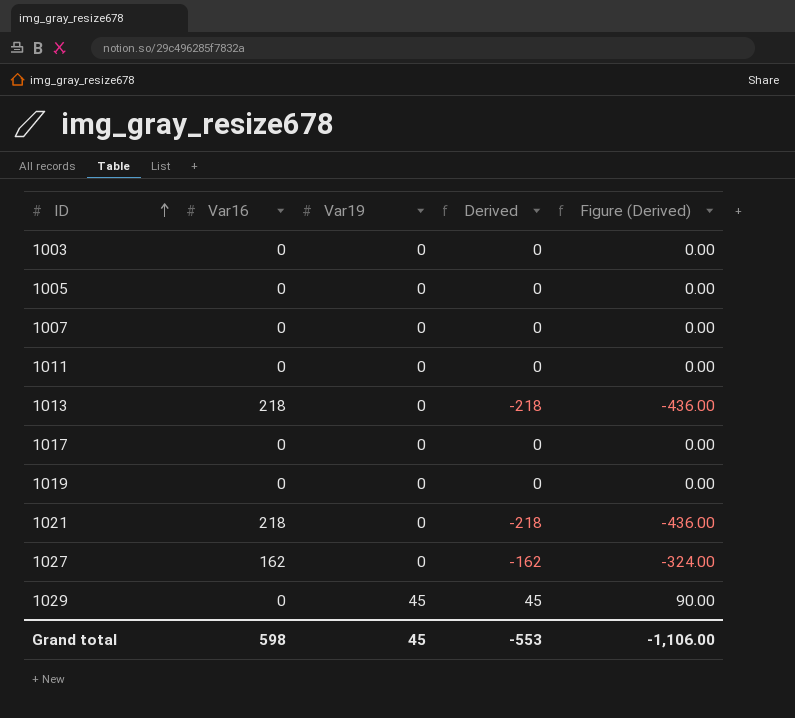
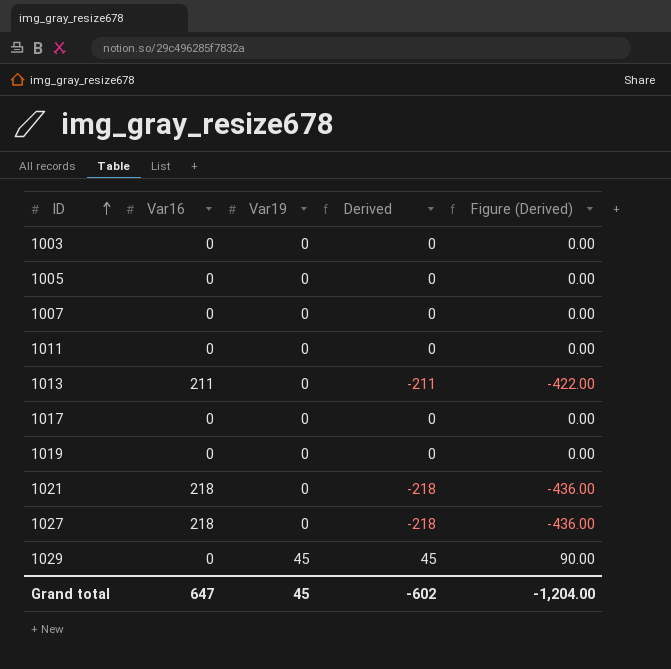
1013 | Var16: 218 -> 211
1013 | Derived: -218 -> -211
1013 | Figure (Derived): -436.00 -> -422.00
1027 | Var16: 162 -> 218
1027 | Derived: -162 -> -218
1027 | Figure (Derived): -324.00 -> -436.00
Grand total | Var16: 598 -> 647
Grand total | Derived: -553 -> -602
Grand total | Figure (Derived): -1,106.00 -> -1,204.00

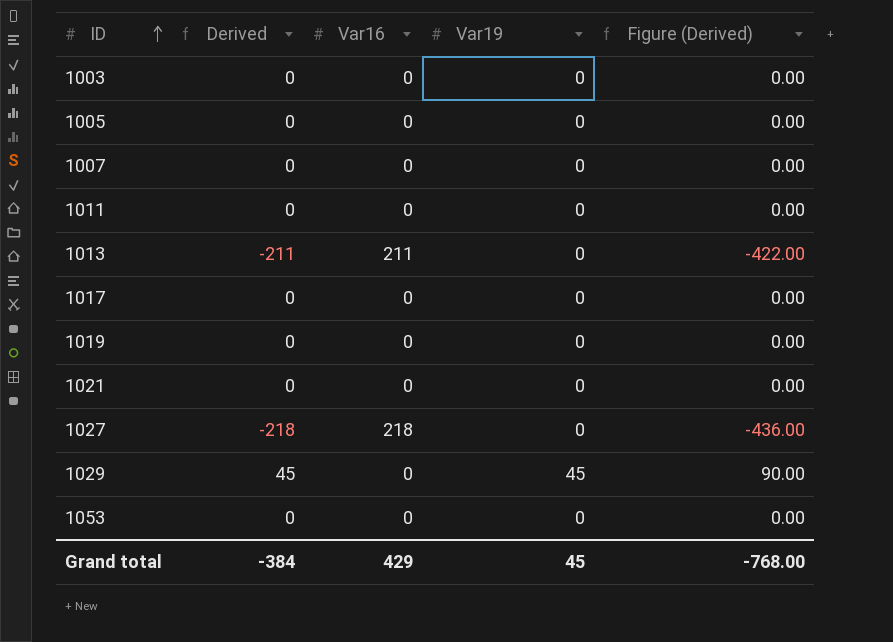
column Derived | position: 4 -> 2
1021 | Derived: -218 -> 0
1021 | Var16: 218 -> 0
1021 | Figure (Derived): -436.00 -> 0.00
row 1053: none -> 0 | 0 | 0 | 0.00
Grand total | Derived: -602 -> -384
Grand total | Var16: 647 -> 429
Grand total | Figure (Derived): -1,204.00 -> -768.00

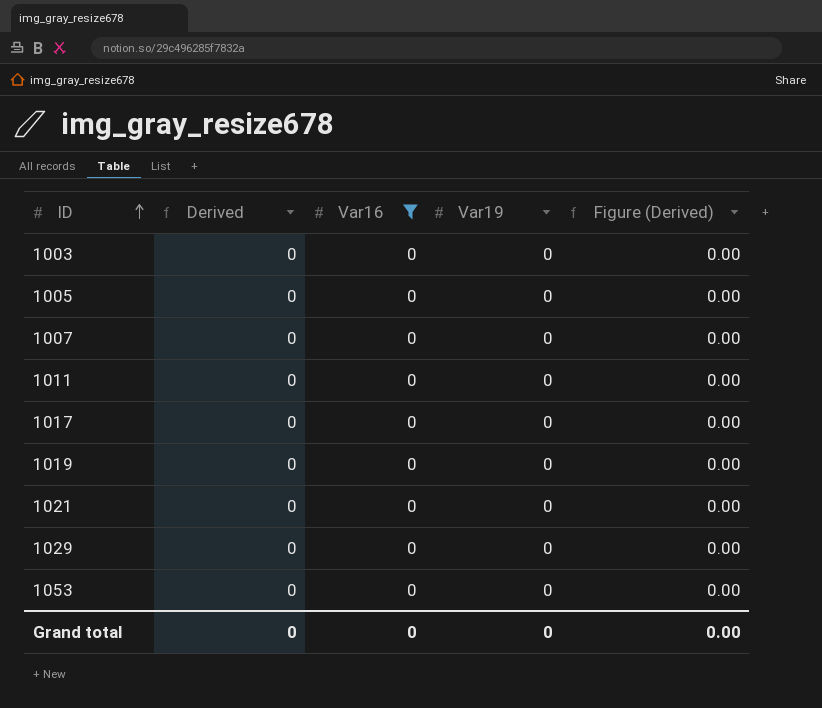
filter: none -> Var16 = 0
1029 | Derived: 45 -> 0
1029 | Var19: 45 -> 0
1029 | Figure (Derived): 90.00 -> 0.00
Grand total | Derived: -384 -> 0
Grand total | Var16: 429 -> 0
Grand total | Var19: 45 -> 0
Grand total | Figure (Derived): -768.00 -> 0.00

